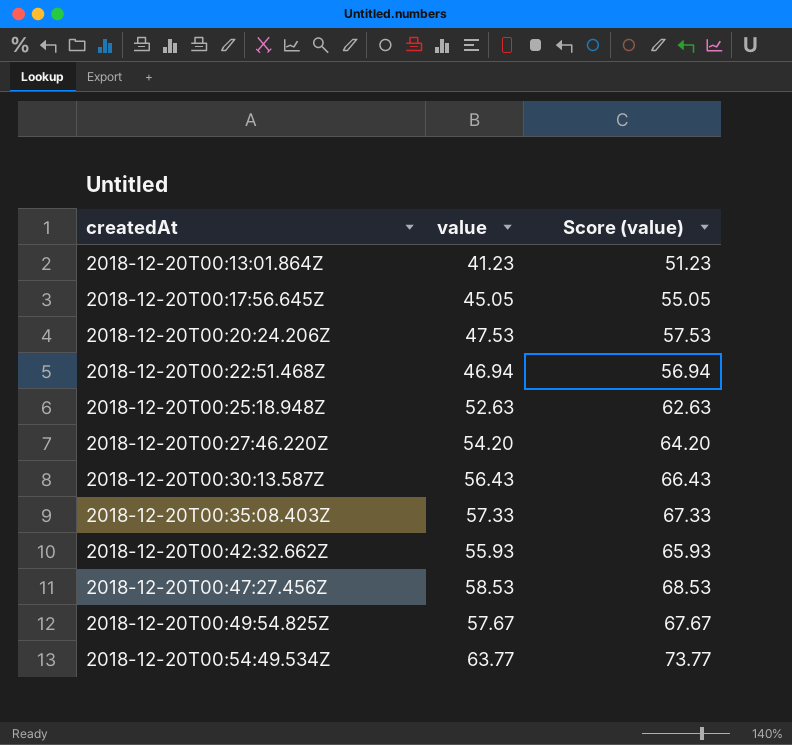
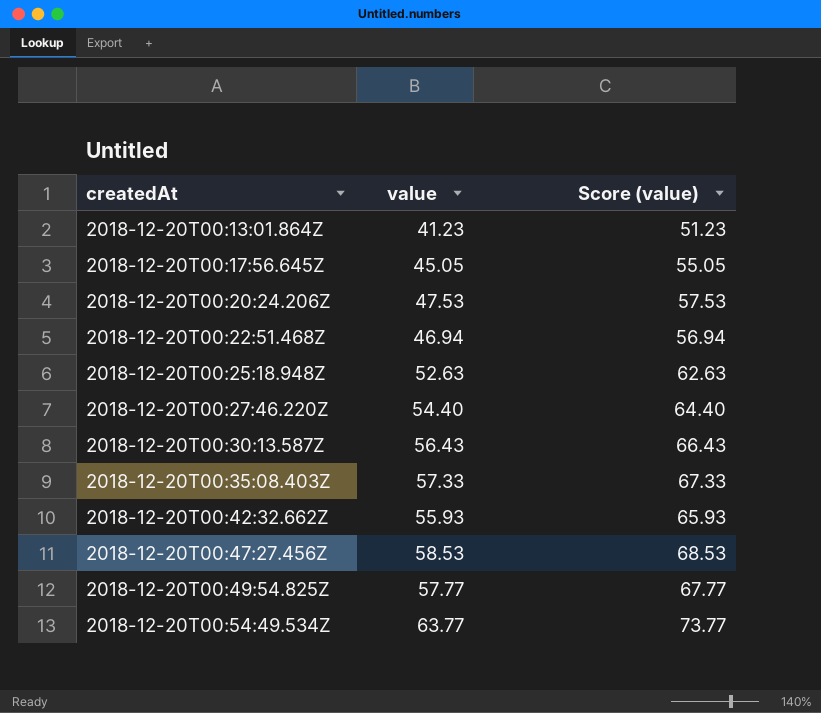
2018-12-20T00:27:46.220Z | value: 54.20 -> 54.40
2018-12-20T00:27:46.220Z | Score (value): 64.20 -> 64.40
2018-12-20T00:49:54.825Z | value: 57.67 -> 57.77
2018-12-20T00:49:54.825Z | Score (value): 67.67 -> 67.77

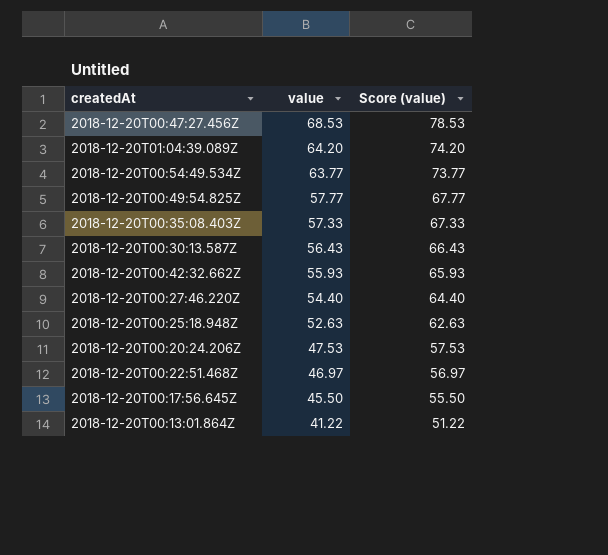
row order: createdAt ascending -> value descending
2018-12-20T00:47:27.456Z | value: 58.53 -> 68.53
2018-12-20T00:47:27.456Z | Score (value): 68.53 -> 78.53
row 2018-12-20T01:04:39.089Z: none -> 64.20 | 74.20
2018-12-20T00:22:51.468Z | value: 46.94 -> 46.97
2018-12-20T00:22:51.468Z | Score (value): 56.94 -> 56.97
2018-12-20T00:17:56.645Z | value: 45.05 -> 45.50
2018-12-20T00:17:56.645Z | Score (value): 55.05 -> 55.50
2018-12-20T00:13:01.864Z | value: 41.23 -> 41.22
2018-12-20T00:13:01.864Z | Score (value): 51.23 -> 51.22

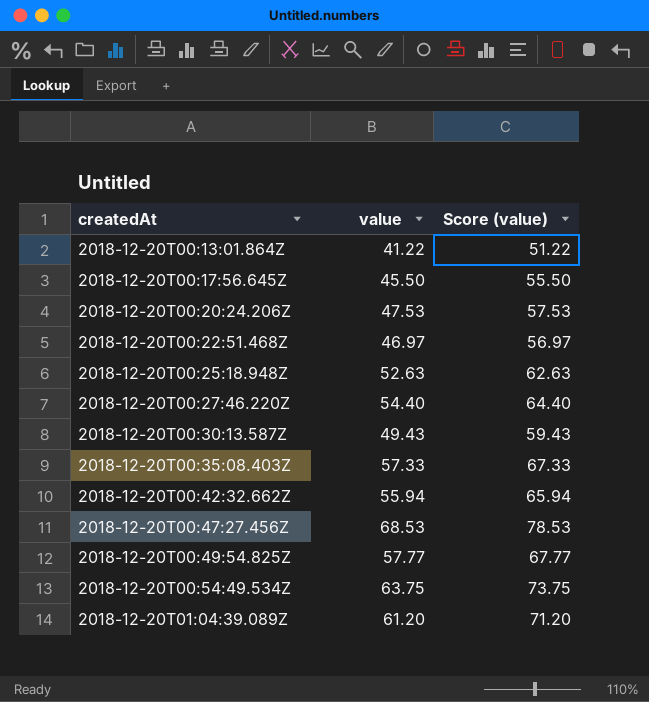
row order: value descending -> createdAt ascending
2018-12-20T00:30:13.587Z | value: 56.43 -> 49.43
2018-12-20T00:30:13.587Z | Score (value): 66.43 -> 59.43
2018-12-20T00:42:32.662Z | value: 55.93 -> 55.94
2018-12-20T00:42:32.662Z | Score (value): 65.93 -> 65.94
2018-12-20T00:54:49.534Z | value: 63.77 -> 63.75
2018-12-20T00:54:49.534Z | Score (value): 73.77 -> 73.75
2018-12-20T01:04:39.089Z | value: 64.20 -> 61.20
2018-12-20T01:04:39.089Z | Score (value): 74.20 -> 71.20

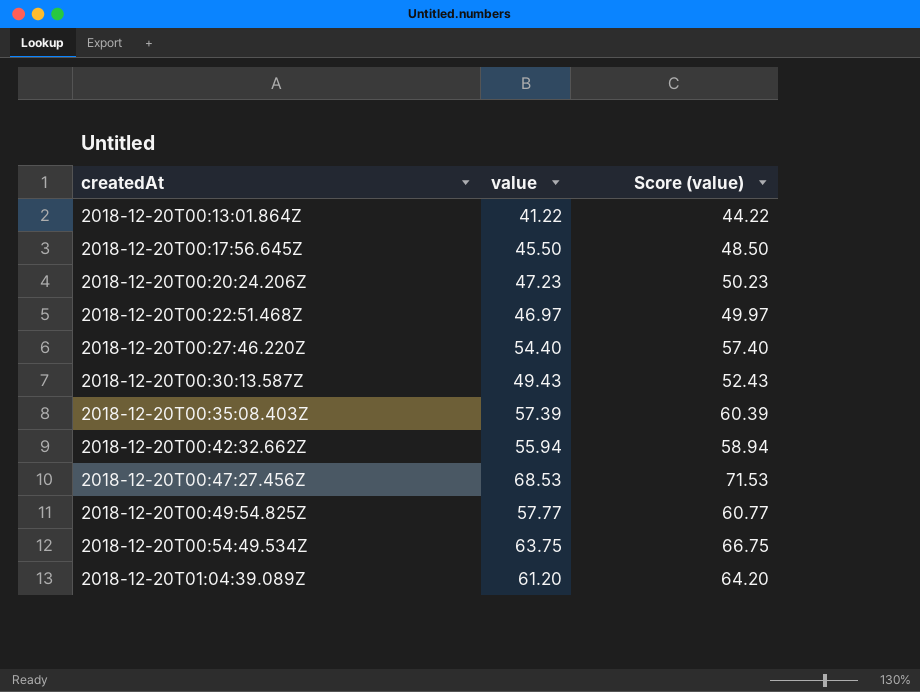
column Score (value) | formula: [value] + 10 -> [value] + 3
row 2018-12-20T00:25:18.948Z: 52.63 | 62.63 -> none
2018-12-20T00:20:24.206Z | value: 47.53 -> 47.23
2018-12-20T00:35:08.403Z | value: 57.33 -> 57.39

